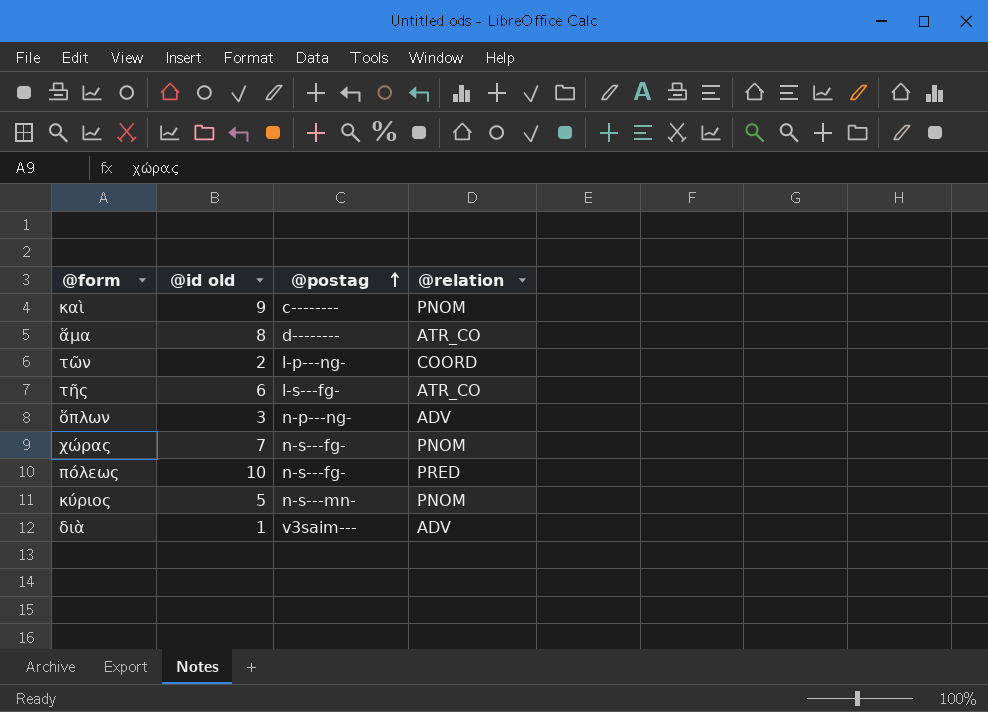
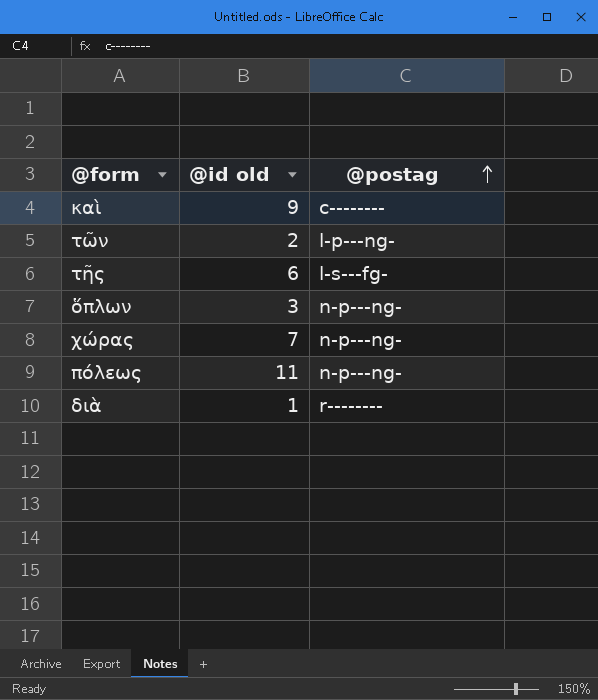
column @relation | position: 4 -> none
row ἅμα: 8 | d-------- | ATR_CO -> none
row κύριος: 5 | n-s---mn- | PNOM -> none
χώρας | @postag: n-s---fg- -> n-p---ng-
πόλεως | @id old: 10 -> 11
πόλεως | @postag: n-s---fg- -> n-p---ng-
διὰ | @postag: v3saim--- -> r--------

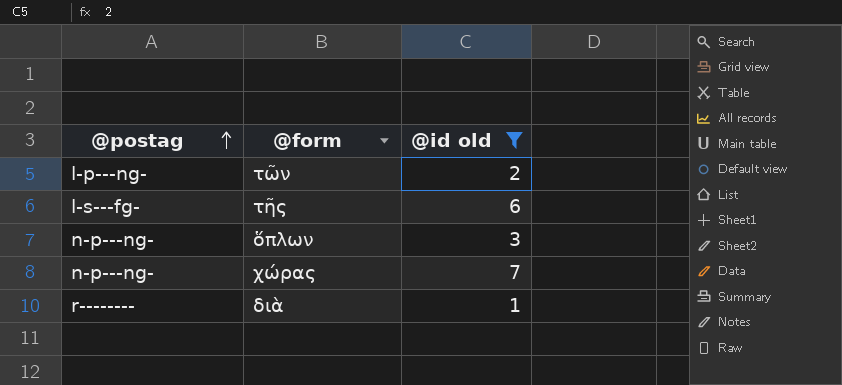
filter: none -> @id old <= 7
column @postag | position: 3 -> 1

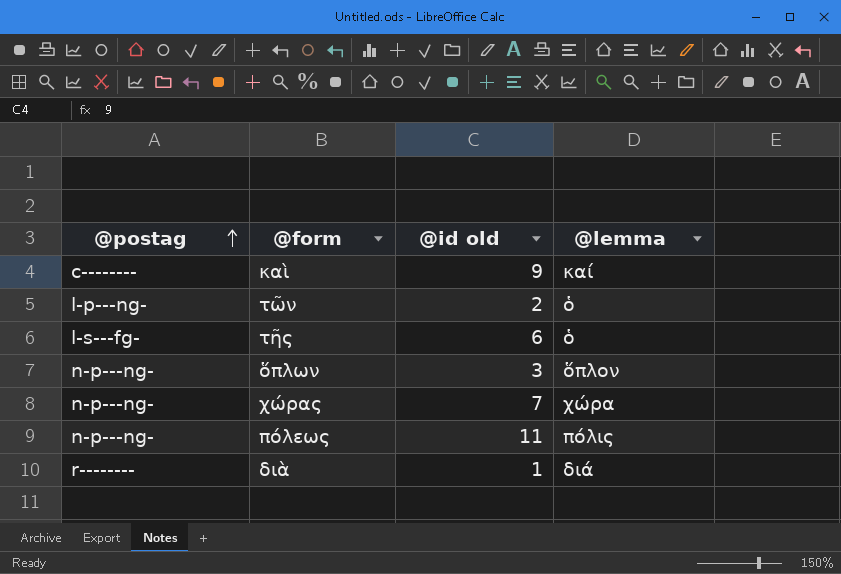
filter: @id old <= 7 -> none
column @lemma | position: none -> 4

